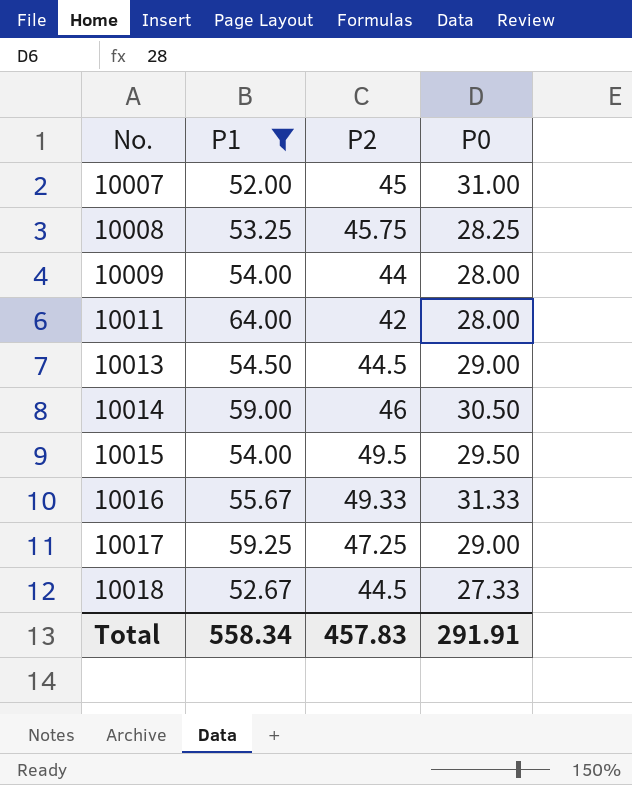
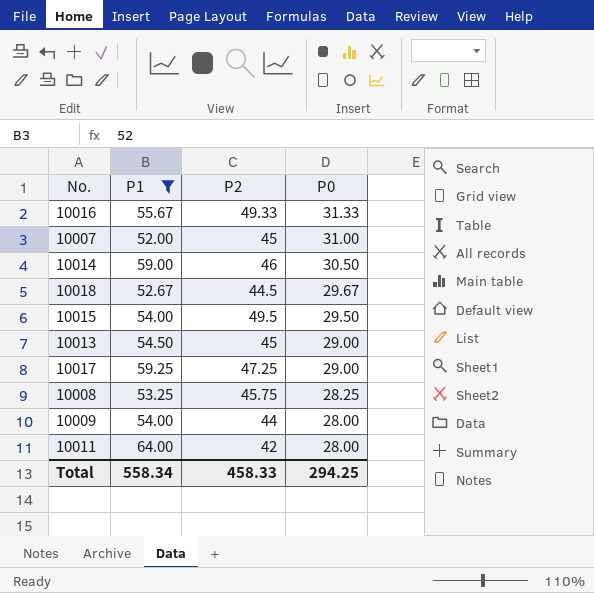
row order: No. ascending -> P0 descending
10018 | P0: 27.33 -> 29.67
10013 | P2: 44.5 -> 45
Total | P2: 457.83 -> 458.33
Total | P0: 291.91 -> 294.25

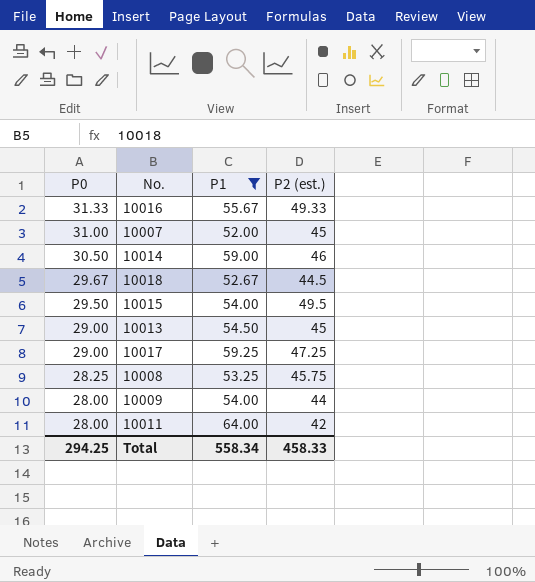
column P0 | position: 4 -> 1
column name: P2 -> P2 (est.)

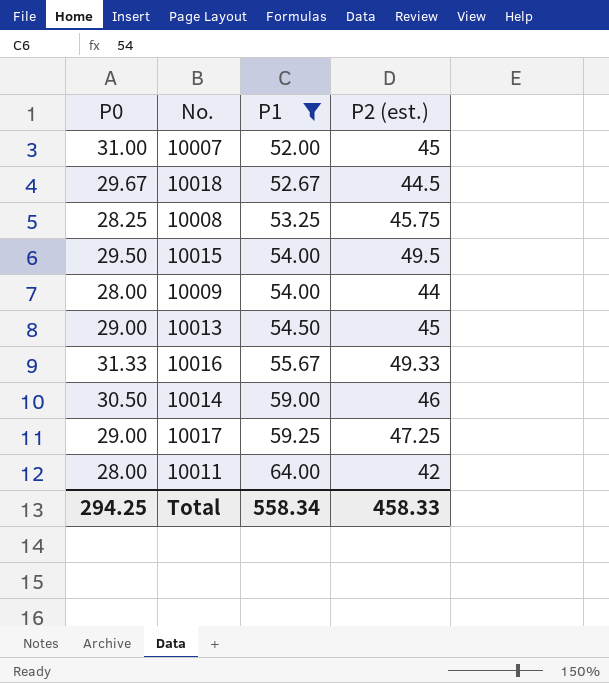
row order: P0 descending -> P1 ascending

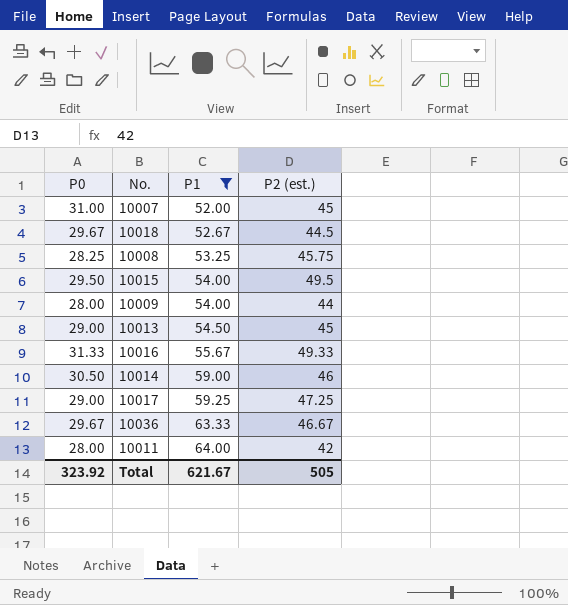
row 10036: none -> 29.67 | 63.33 | 46.67
Total | P0: 294.25 -> 323.92
Total | P1: 558.34 -> 621.67
Total | P2 (est.): 458.33 -> 505

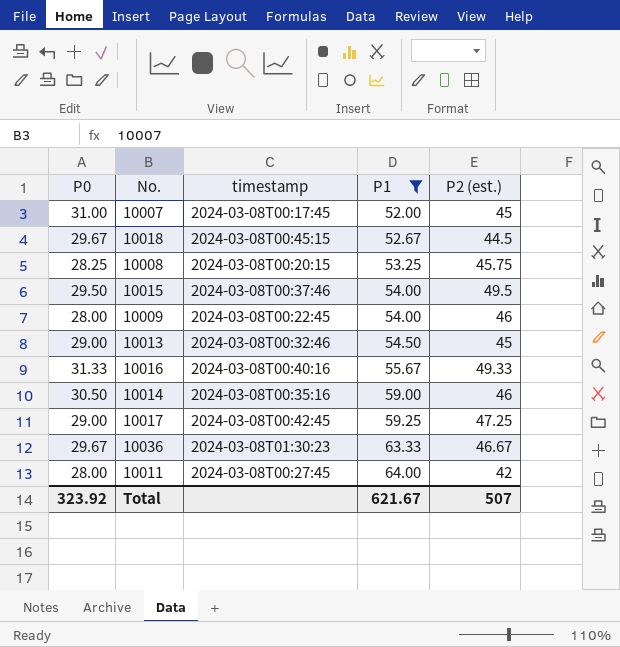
column timestamp | position: none -> 3
10009 | P2 (est.): 44 -> 46
Total | P2 (est.): 505 -> 507

